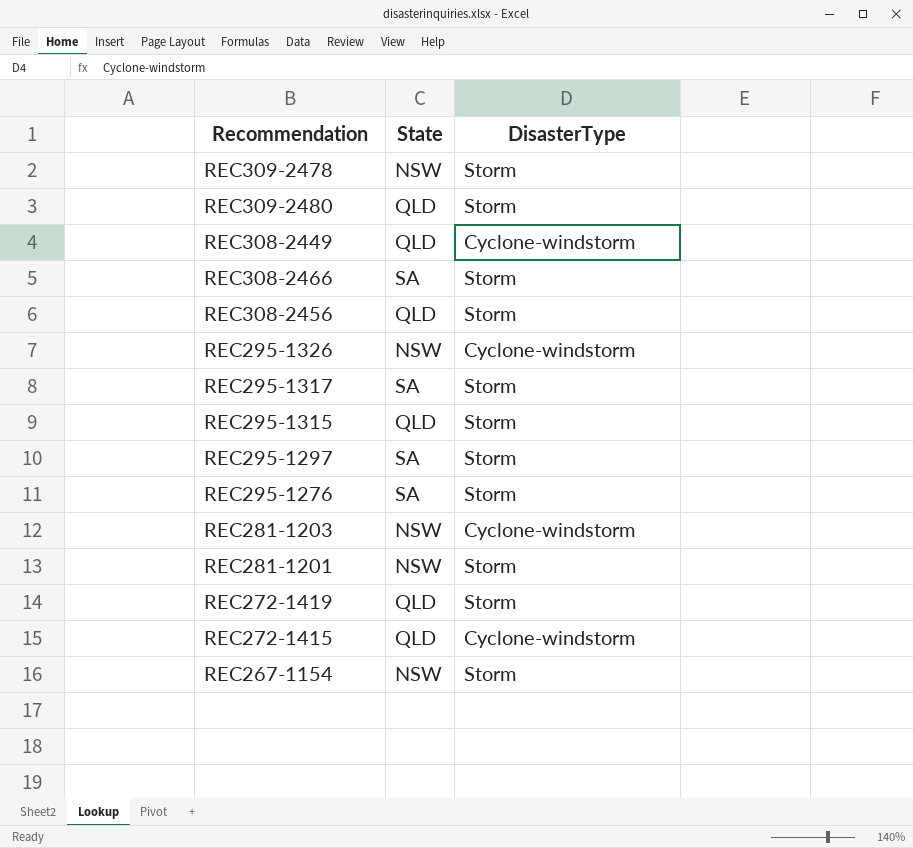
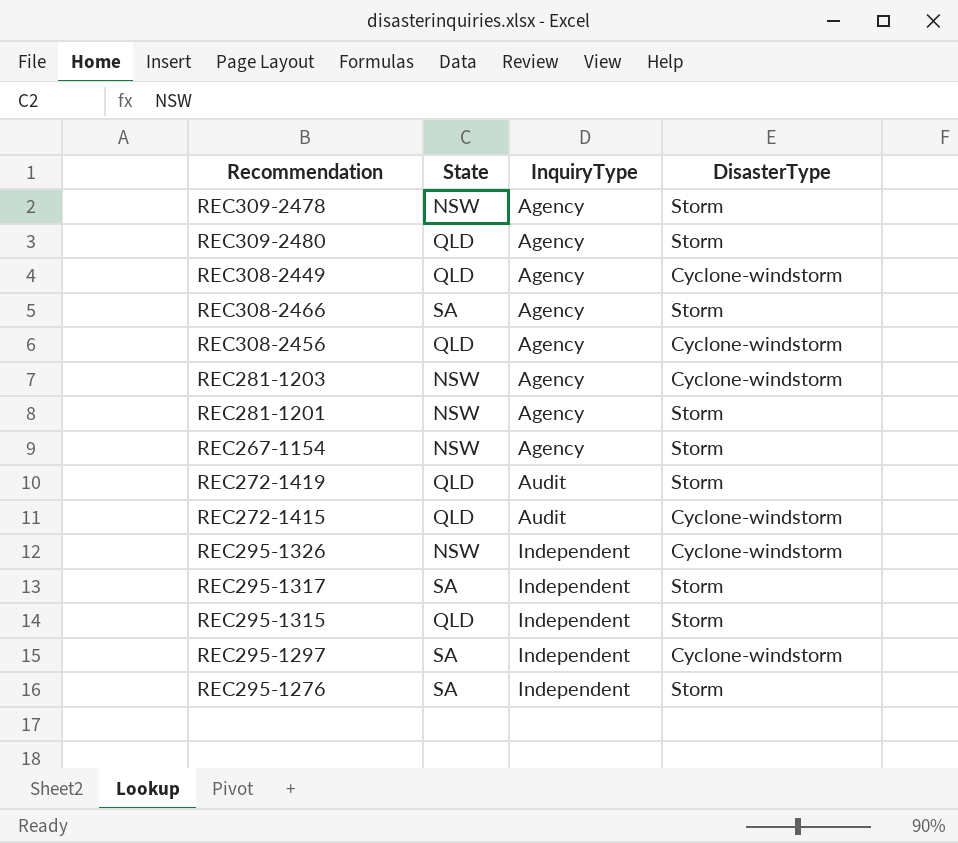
row order: none -> InquiryType ascending
column InquiryType | position: none -> 3
REC308-2456 | DisasterType: Storm -> Cyclone-windstorm
REC295-1297 | DisasterType: Storm -> Cyclone-windstorm

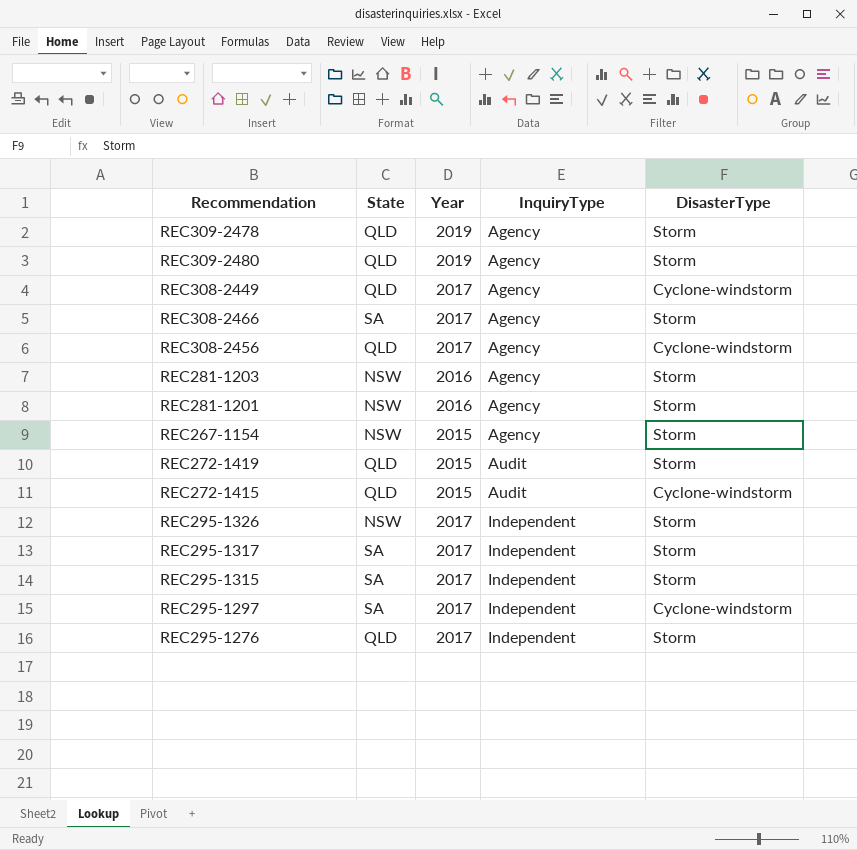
column Year | position: none -> 3
REC309-2478 | State: NSW -> QLD
REC281-1203 | DisasterType: Cyclone-windstorm -> Storm
REC295-1326 | DisasterType: Cyclone-windstorm -> Storm
REC295-1315 | State: QLD -> SA
REC295-1276 | State: SA -> QLD

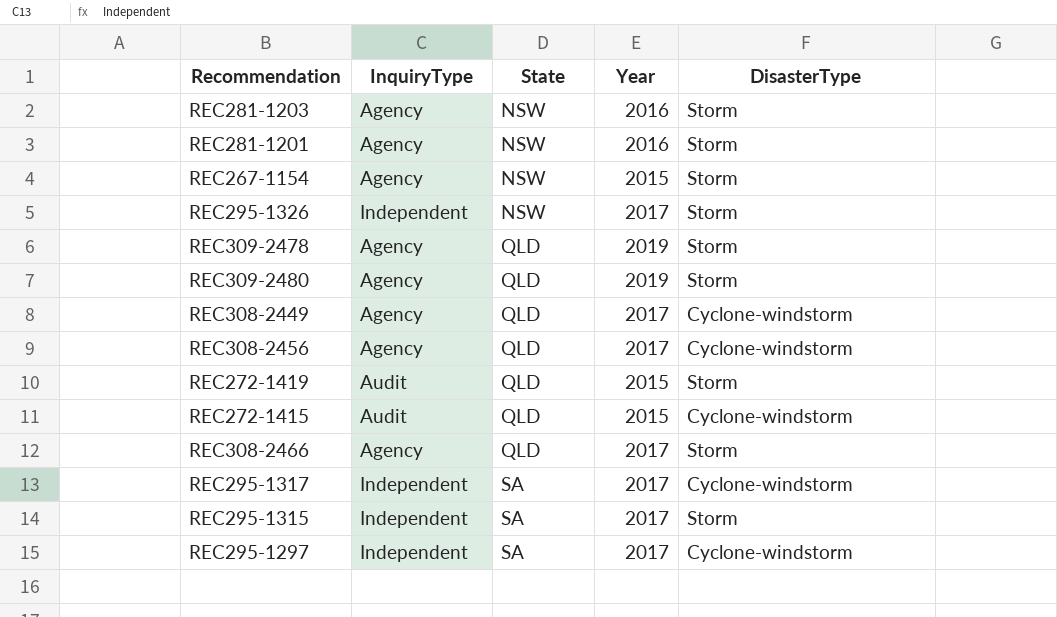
row order: InquiryType ascending -> State ascending
column InquiryType | position: 4 -> 2
row REC295-1276: QLD | 2017 | Independent | Storm -> none
REC308-2466 | State: SA -> QLD
REC295-1317 | DisasterType: Storm -> Cyclone-windstorm

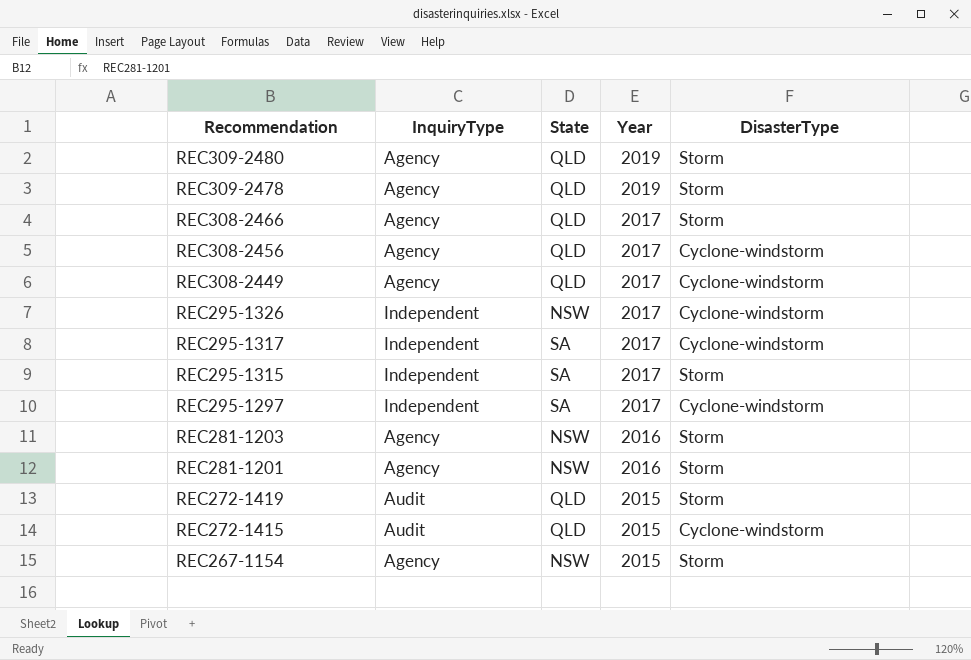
row order: State ascending -> Recommendation descending
REC295-1326 | DisasterType: Storm -> Cyclone-windstorm

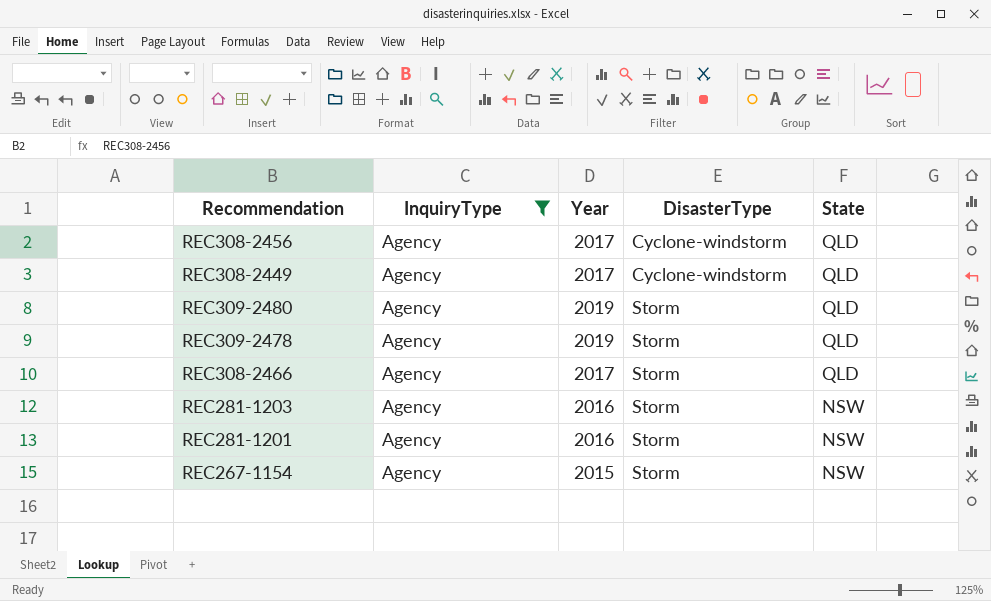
filter: none -> InquiryType = Agency
row order: Recommendation descending -> DisasterType ascending
column State | position: 3 -> 5

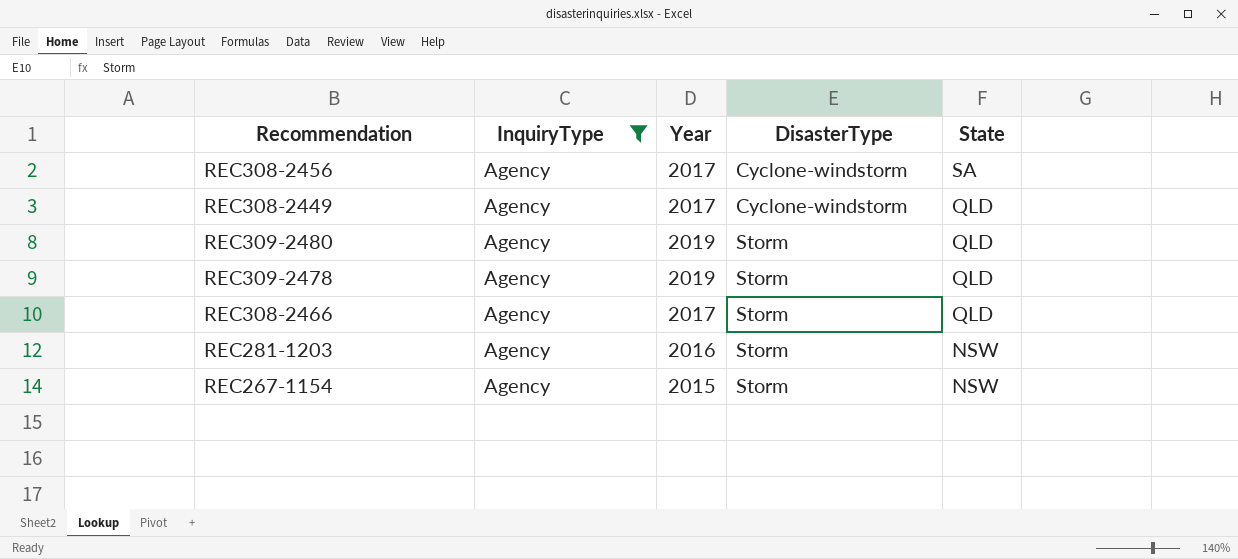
row REC281-1201: Agency | 2016 | Storm | NSW -> none
REC308-2456 | State: QLD -> SA

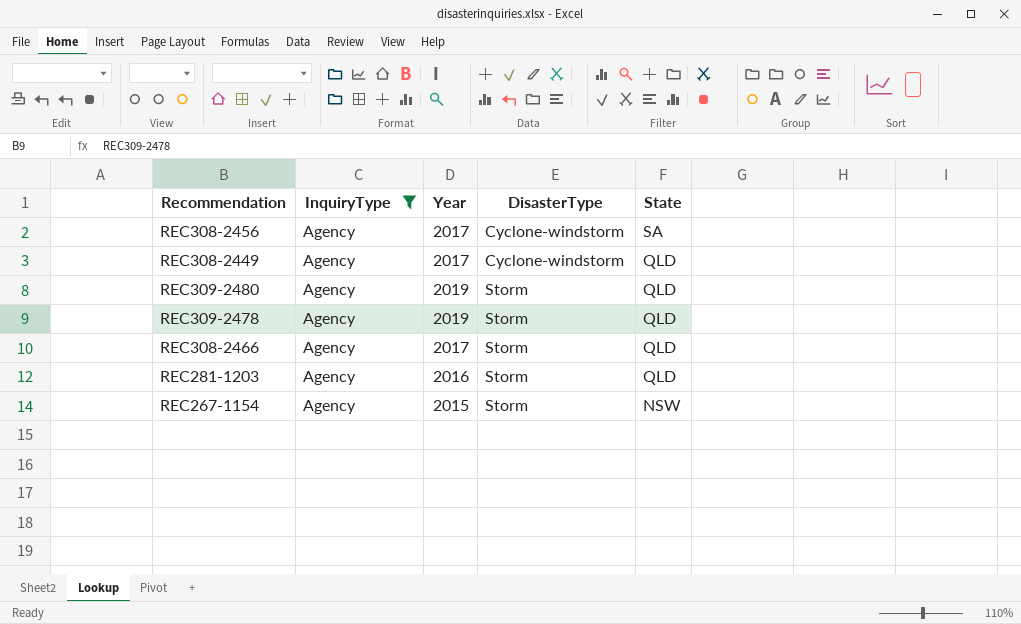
REC281-1203 | State: NSW -> QLD

